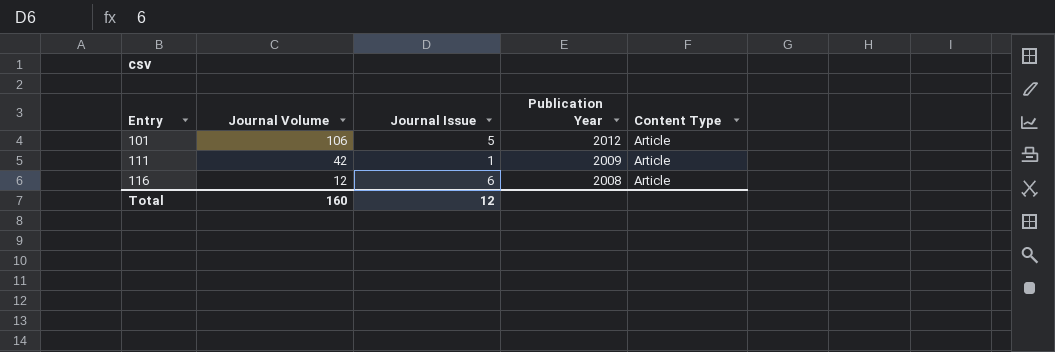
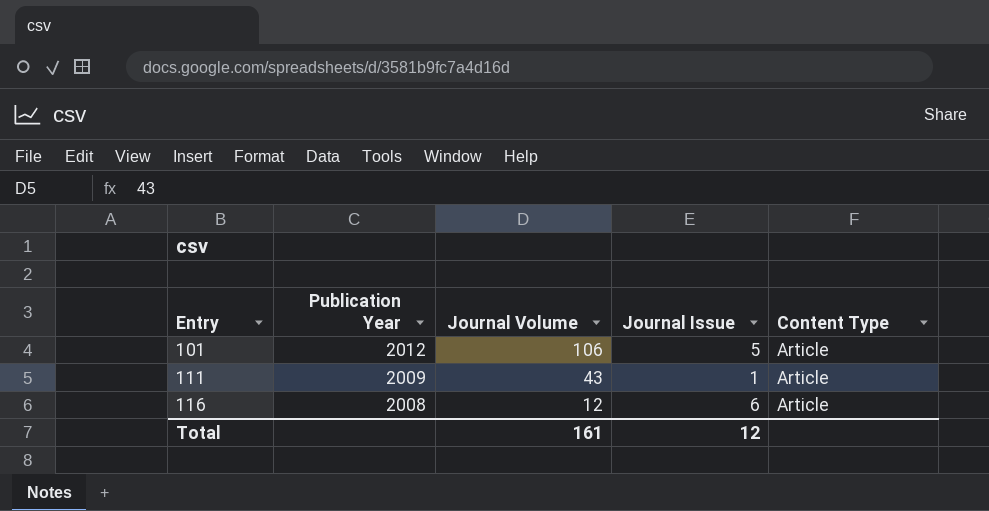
column Publication Year | position: 4 -> 2
111 | Journal Volume: 42 -> 43
Total | Journal Volume: 160 -> 161

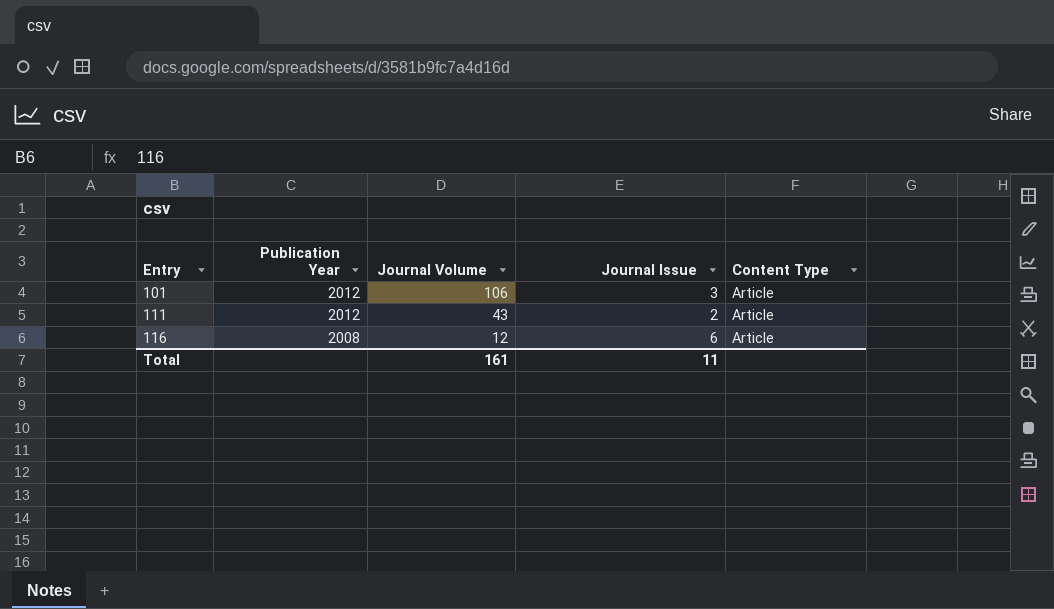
101 | Journal Issue: 5 -> 3
111 | Publication Year: 2009 -> 2012
111 | Journal Issue: 1 -> 2
Total | Journal Issue: 12 -> 11

